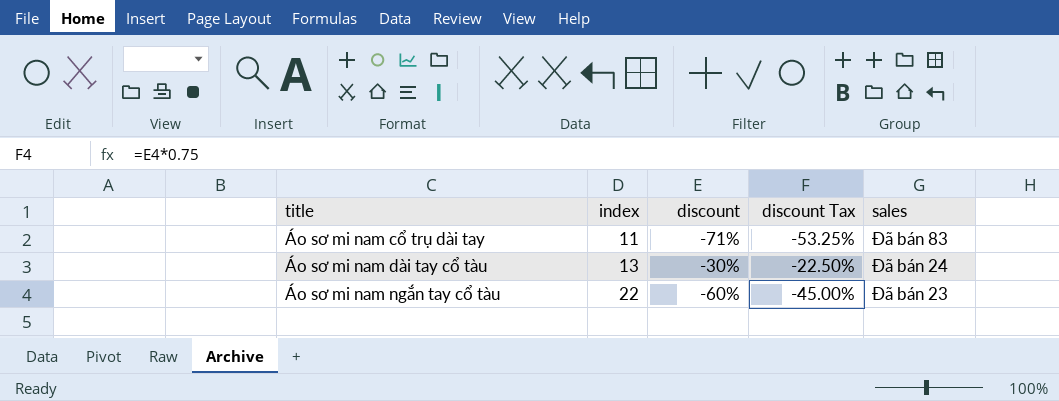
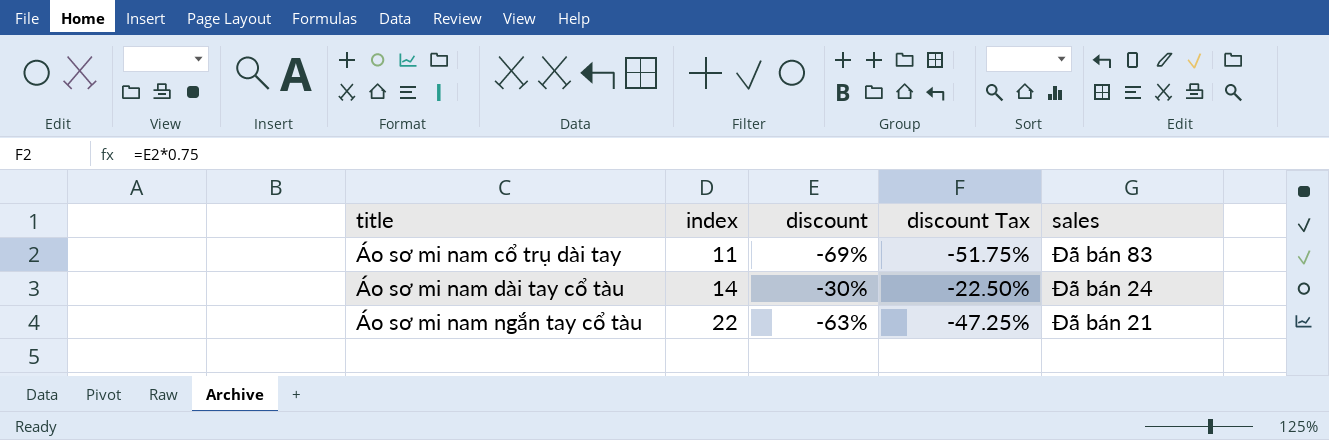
Áo sơ mi nam cổ trụ dài tay | discount: -71% -> -69%
Áo sơ mi nam cổ trụ dài tay | discount Tax: -53.25% -> -51.75%
Áo sơ mi nam dài tay cổ tàu | index: 13 -> 14
Áo sơ mi nam ngắn tay cổ tàu | discount: -60% -> -63%
Áo sơ mi nam ngắn tay cổ tàu | discount Tax: -45.00% -> -47.25%
Áo sơ mi nam ngắn tay cổ tàu | sales: Đã bán 23 -> Đã bán 21

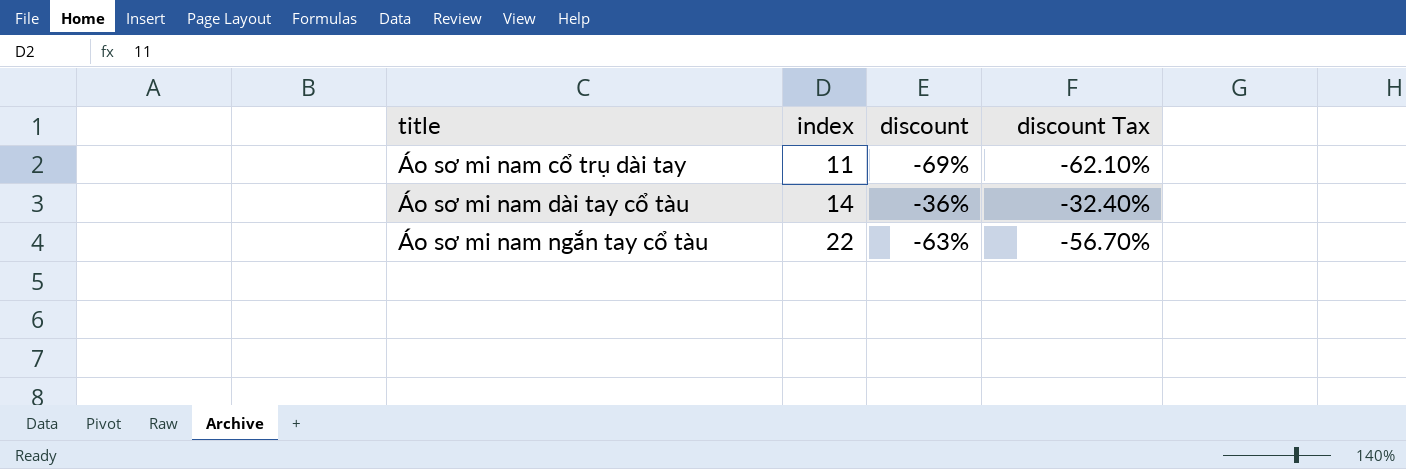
column sales | position: 5 -> none
column discount Tax | formula: [discount] * 0.75 -> [discount] * 0.9
Áo sơ mi nam dài tay cổ tàu | discount: -30% -> -36%

